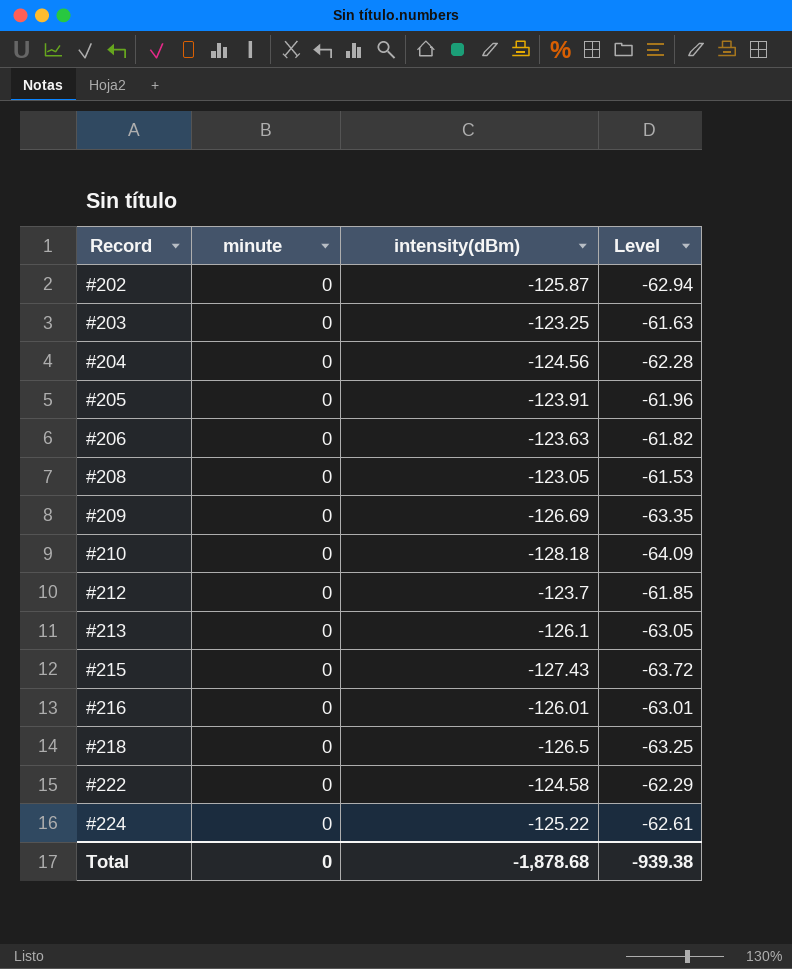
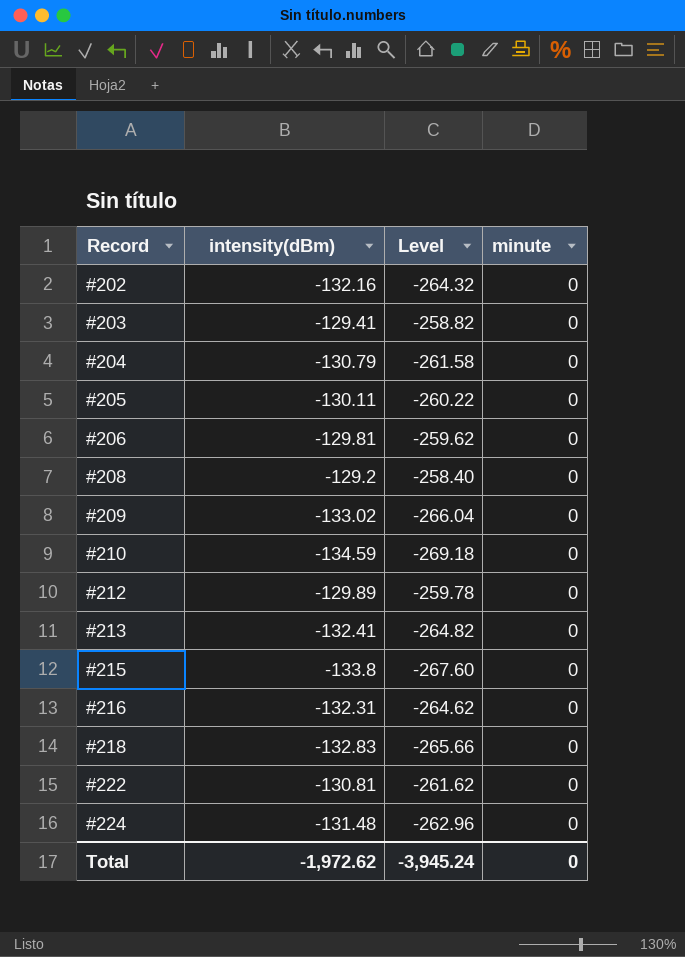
column Level | formula: [intensity(dBm)] * 0.5 -> [intensity(dBm)] * 2
column minute | position: 2 -> 4
#202 | intensity(dBm): -125.87 -> -132.16
#203 | intensity(dBm): -123.25 -> -129.41
#204 | intensity(dBm): -124.56 -> -130.79
#205 | intensity(dBm): -123.91 -> -130.11
#206 | intensity(dBm): -123.63 -> -129.81
#208 | intensity(dBm): -123.05 -> -129.2
#209 | intensity(dBm): -126.69 -> -133.02
#210 | intensity(dBm): -128.18 -> -134.59
#212 | intensity(dBm): -123.7 -> -129.89
#213 | intensity(dBm): -126.1 -> -132.41
#215 | intensity(dBm): -127.43 -> -133.8
#216 | intensity(dBm): -126.01 -> -132.31
#218 | intensity(dBm): -126.5 -> -132.83
#222 | intensity(dBm): -124.58 -> -130.81
#224 | intensity(dBm): -125.22 -> -131.48
Total | intensity(dBm): -1,878.68 -> -1,972.62
Total | Level: -939.38 -> -3,945.24

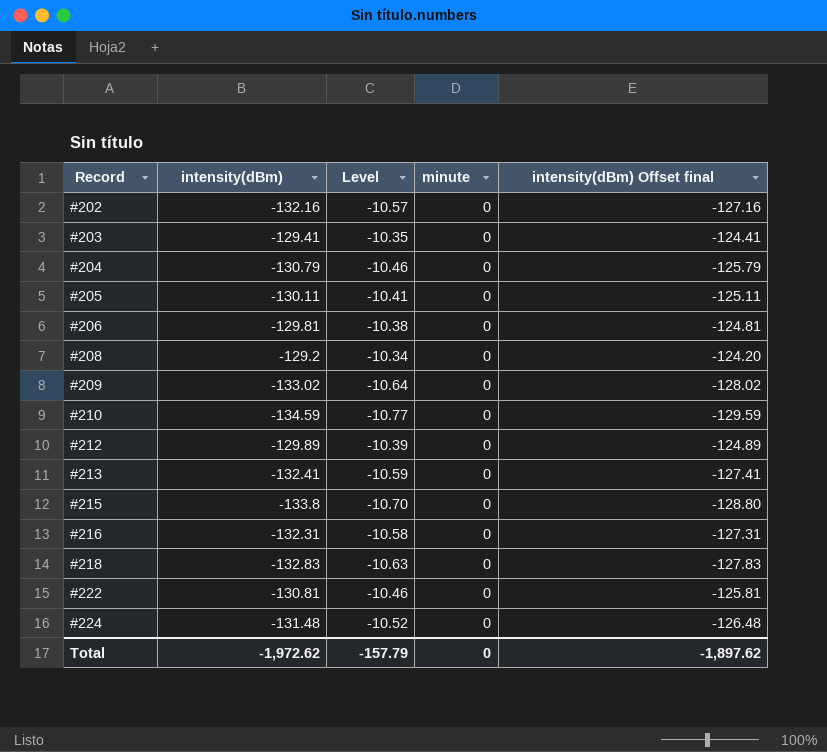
column Level | formula: [intensity(dBm)] * 2 -> [intensity(dBm)] * 0.08
column intensity(dBm) Offset final | formula: none -> [intensity(dBm)] + 5
Total | Level: -3,945.24 -> -157.79

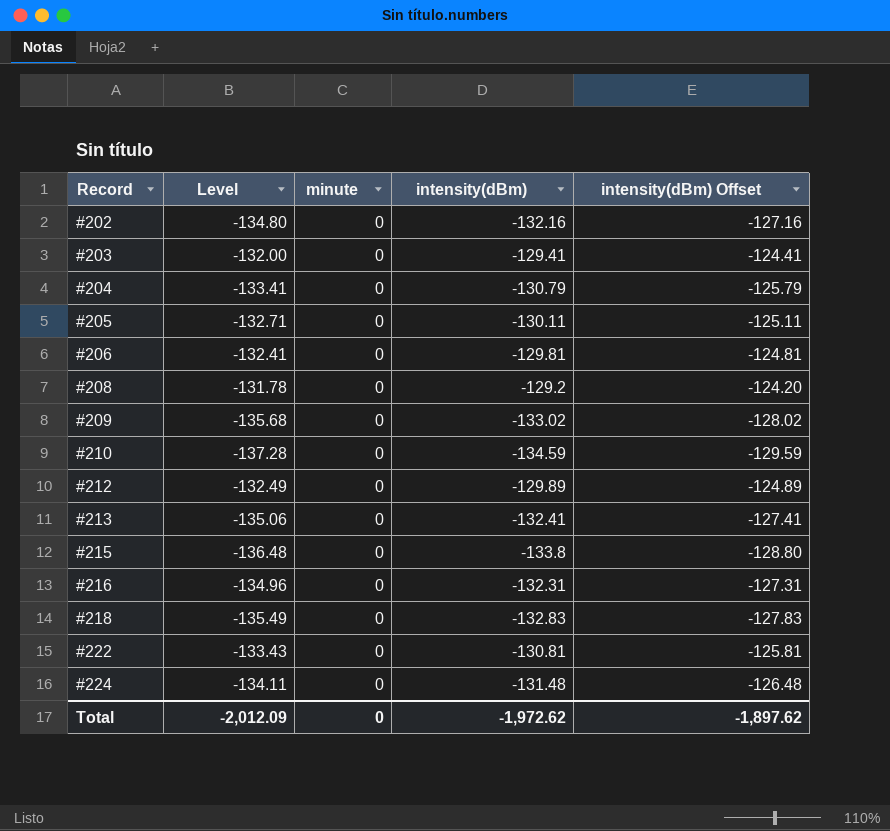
column Level | formula: [intensity(dBm)] * 0.08 -> [intensity(dBm)] * 1.02
column intensity(dBm) | position: 2 -> 4
column name: intensity(dBm) Offset final -> intensity(dBm) Offset
Total | Level: -157.79 -> -2,012.09

